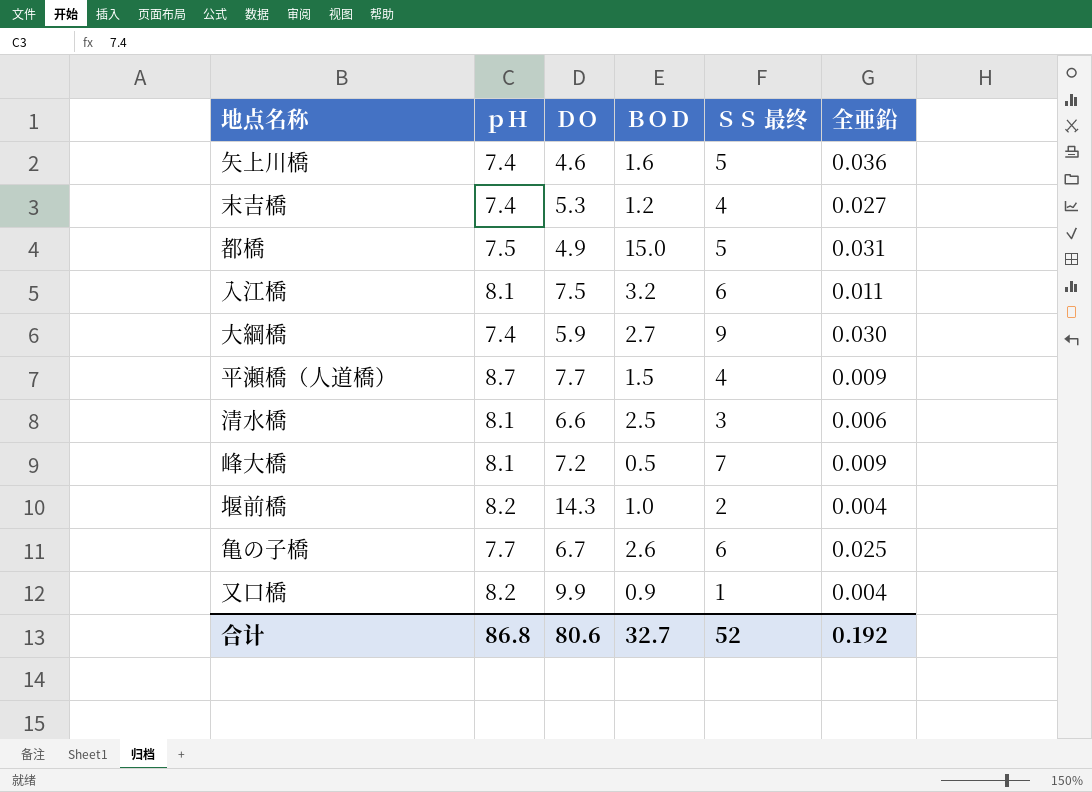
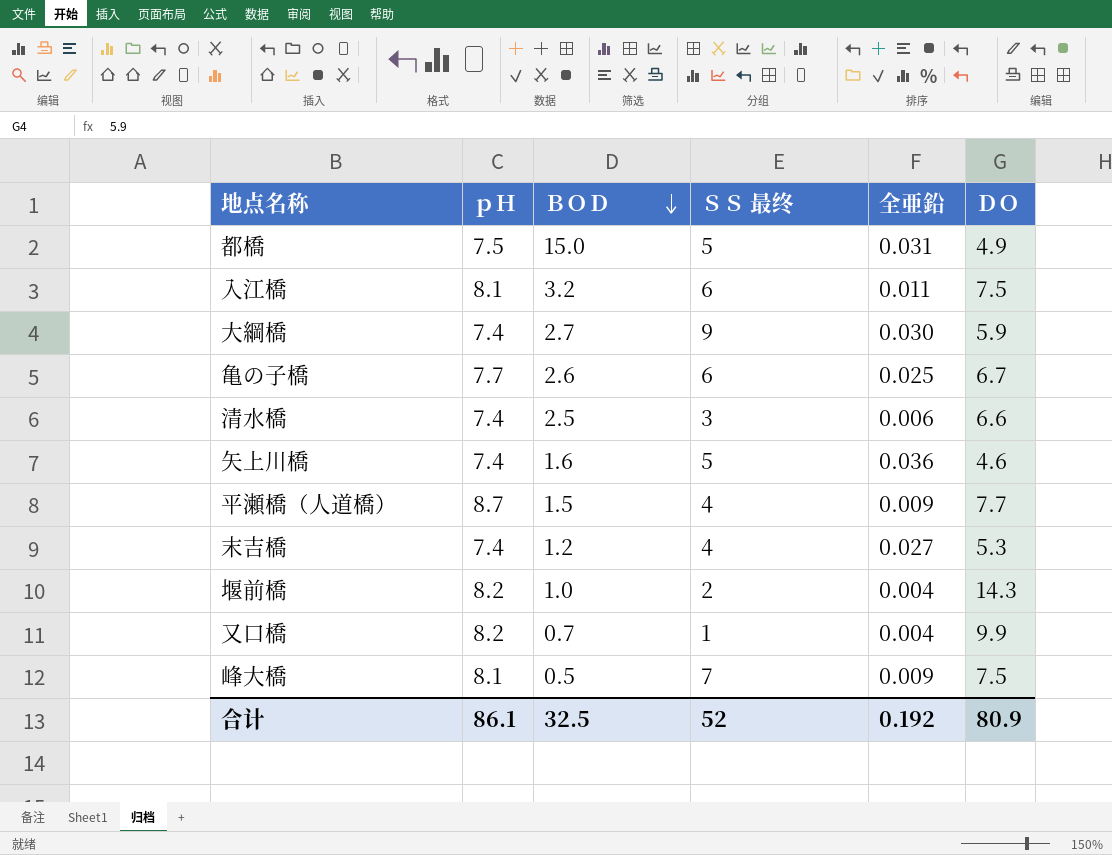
row order: none -> ＢＯＤ descending
column ＤＯ | position: 3 -> 6
清水橋 | ｐＨ: 8.1 -> 7.4
又口橋 | ＢＯＤ: 0.9 -> 0.7
峰大橋 | ＤＯ: 7.2 -> 7.5
合计 | ｐＨ: 86.8 -> 86.1
合计 | ＢＯＤ: 32.7 -> 32.5
合计 | ＤＯ: 80.6 -> 80.9

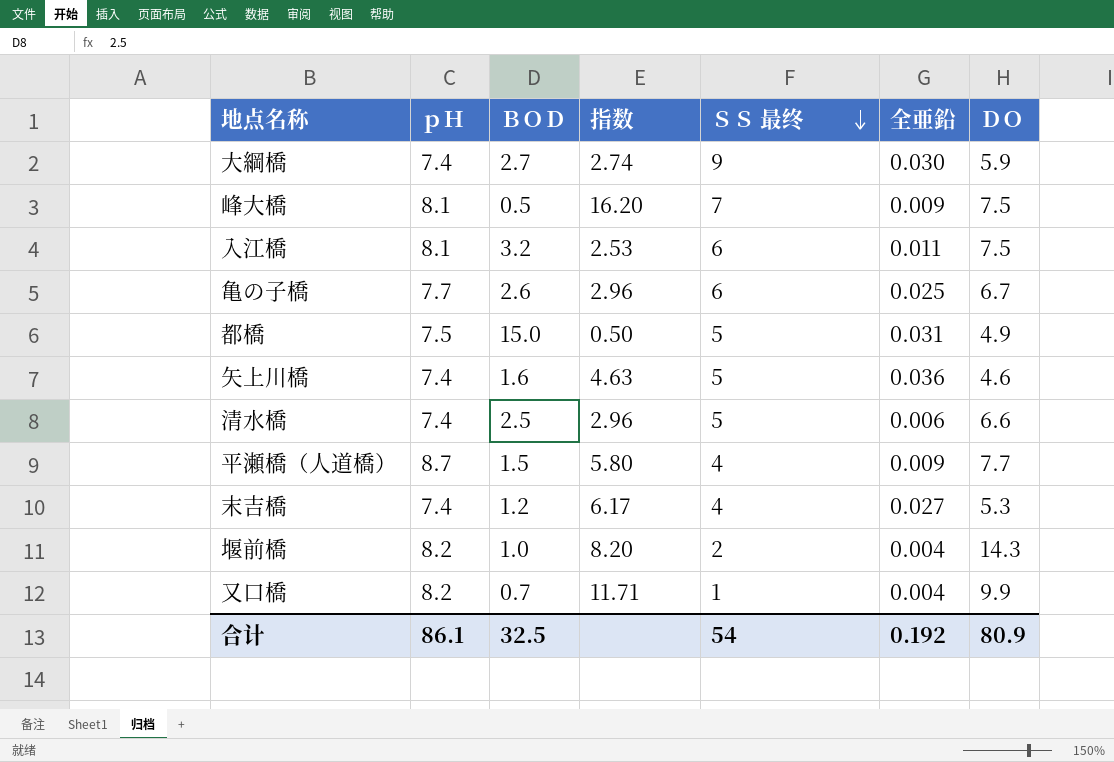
row order: ＢＯＤ descending -> ＳＳ 最终 descending
column 指数 | formula: none -> [ｐＨ] / [ＢＯＤ]
清水橋 | ＳＳ 最终: 3 -> 5
合计 | ＳＳ 最终: 52 -> 54

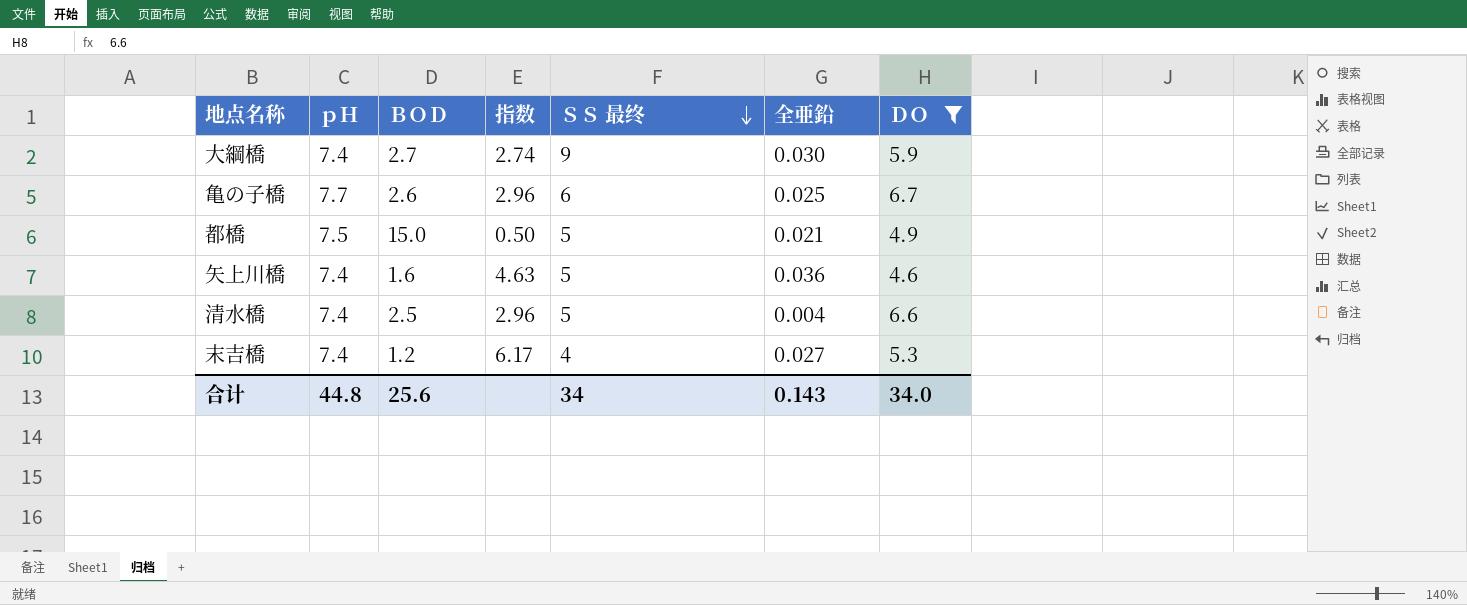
filter: none -> ＤＯ <= 6.7
都橋 | 全亜鉛: 0.031 -> 0.021
清水橋 | 全亜鉛: 0.006 -> 0.004
合计 | ｐＨ: 86.1 -> 44.8
合计 | ＢＯＤ: 32.5 -> 25.6
合计 | ＳＳ 最终: 54 -> 34
合计 | 全亜鉛: 0.192 -> 0.143
合计 | ＤＯ: 80.9 -> 34.0

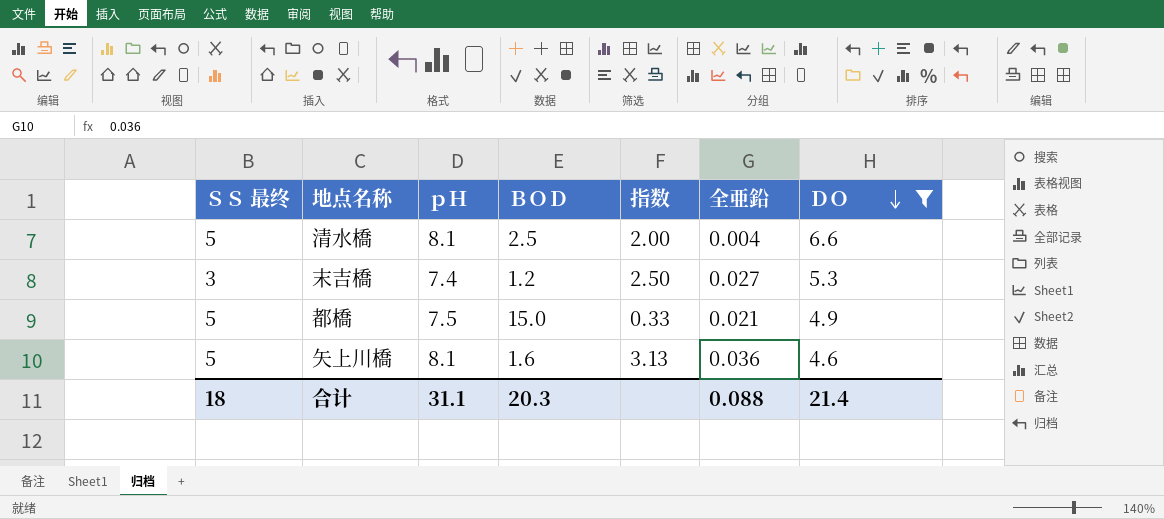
row order: ＳＳ 最终 descending -> ＤＯ descending
column ＳＳ 最终 | position: 5 -> 1
column 指数 | formula: [ｐＨ] / [ＢＯＤ] -> [ＳＳ 最终] / [ＢＯＤ]
row 大綱橋: 7.4 | 2.7 | 2.74 | 9 | 0.030 | 5.9 -> none
row 亀の子橋: 7.7 | 2.6 | 2.96 | 6 | 0.025 | 6.7 -> none
清水橋 | ｐＨ: 7.4 -> 8.1
末吉橋 | ＳＳ 最终: 4 -> 3
矢上川橋 | ｐＨ: 7.4 -> 8.1
合计 | ＳＳ 最终: 34 -> 18
合计 | ｐＨ: 44.8 -> 31.1
合计 | ＢＯＤ: 25.6 -> 20.3
合计 | 全亜鉛: 0.143 -> 0.088
合计 | ＤＯ: 34.0 -> 21.4

